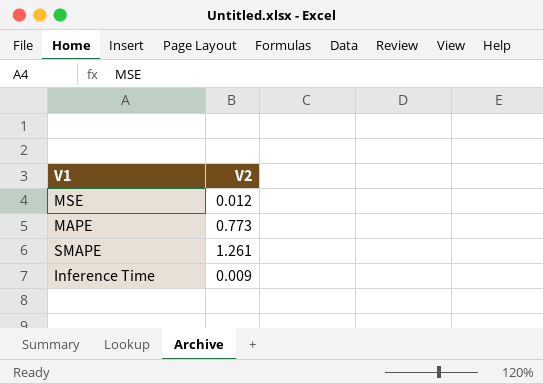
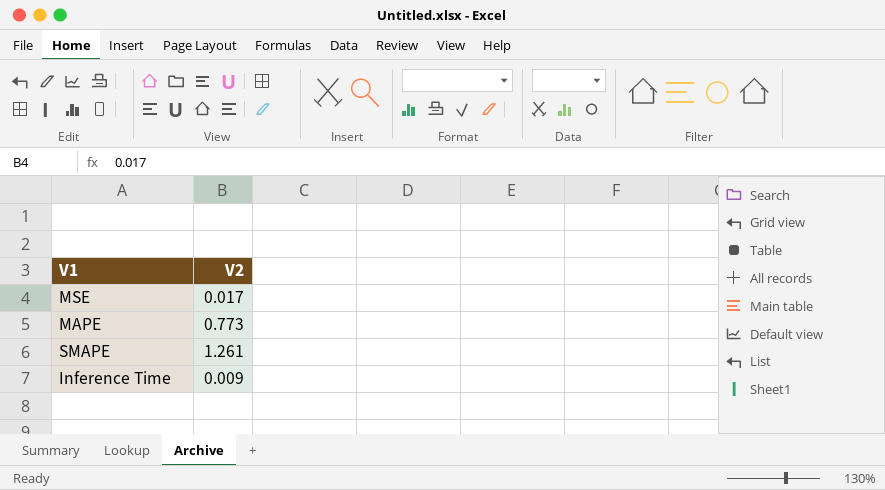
MSE | V2: 0.012 -> 0.017

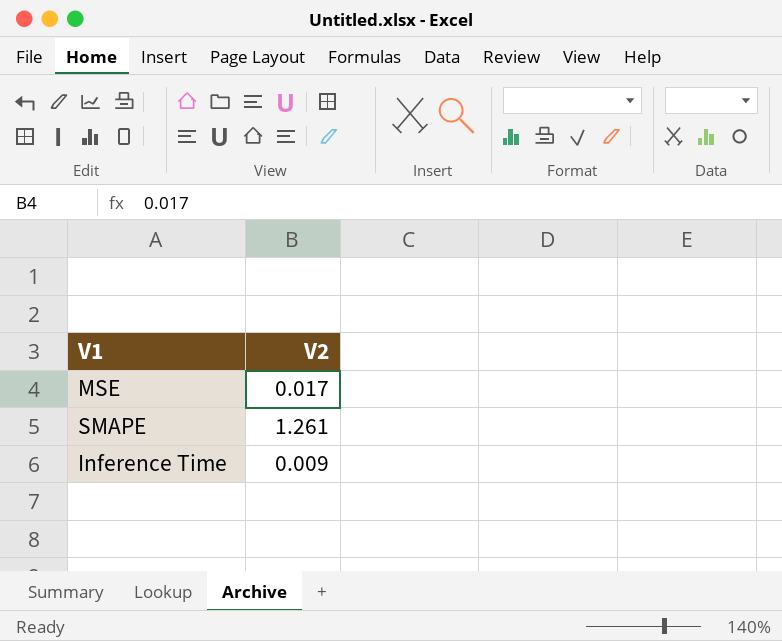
row MAPE: 0.773 -> none

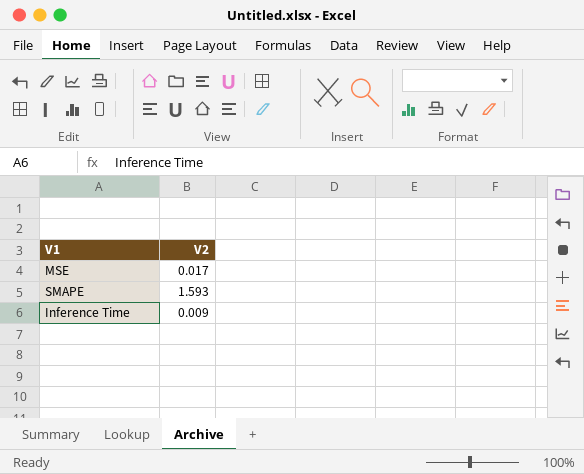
SMAPE | V2: 1.261 -> 1.593

